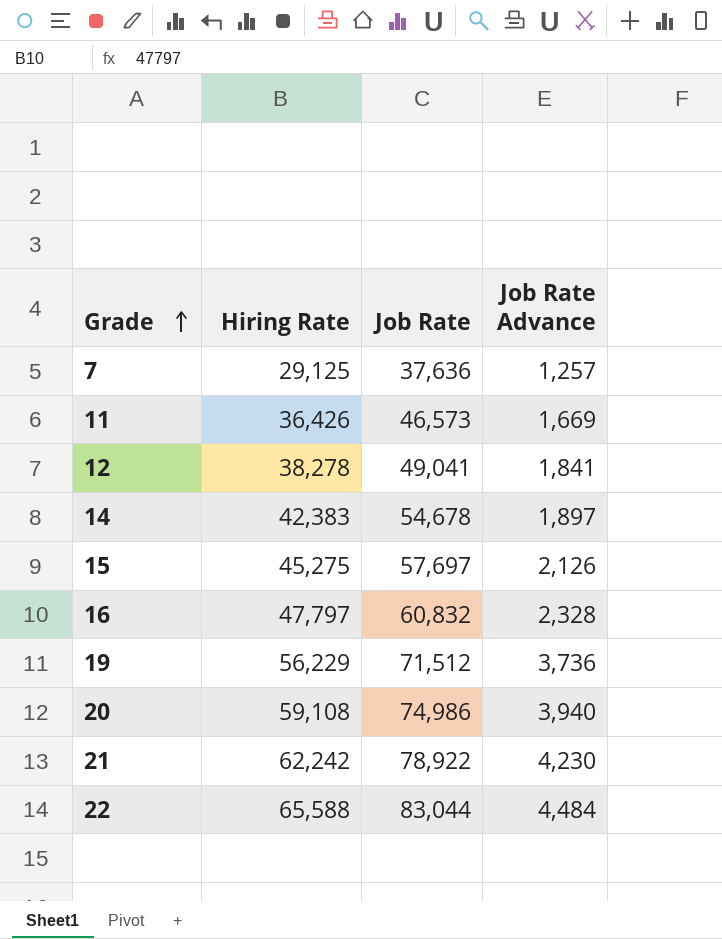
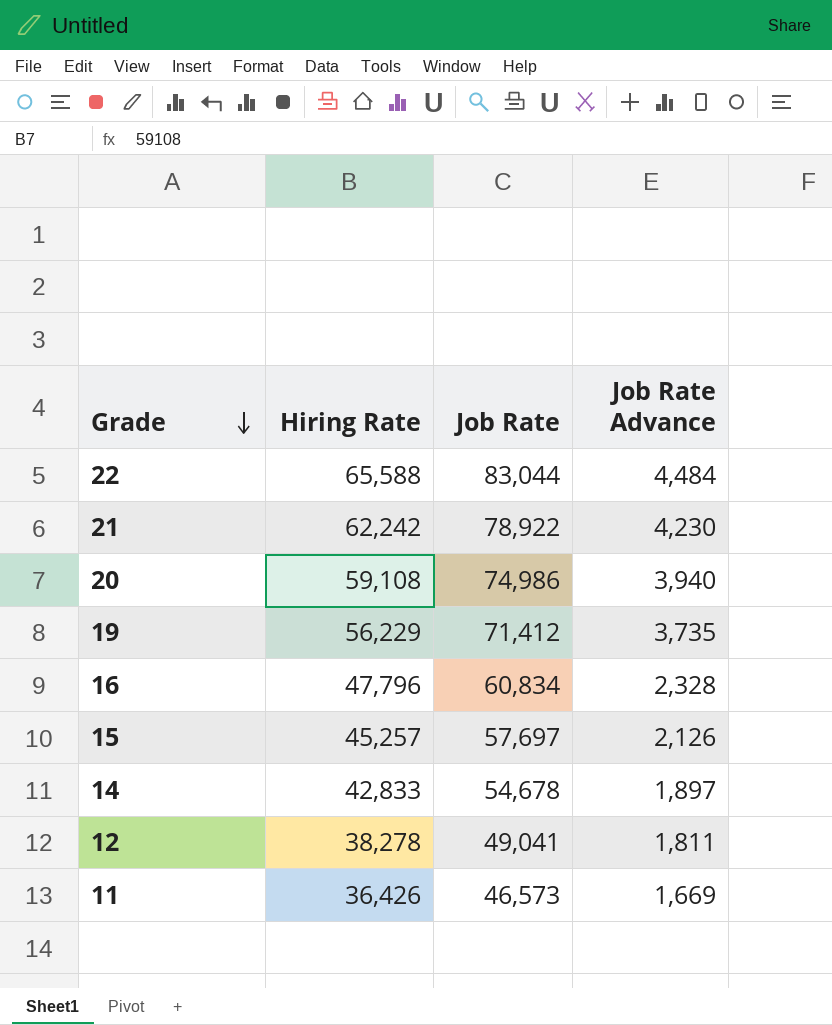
row order: Grade ascending -> Grade descending
row 7: 29,125 | 37,636 | 1,257 -> none
19 | Job Rate: 71,512 -> 71,412
19 | Job Rate Advance: 3,736 -> 3,735
16 | Hiring Rate: 47,797 -> 47,796
16 | Job Rate: 60,832 -> 60,834
15 | Hiring Rate: 45,275 -> 45,257
14 | Hiring Rate: 42,383 -> 42,833
12 | Job Rate Advance: 1,841 -> 1,811

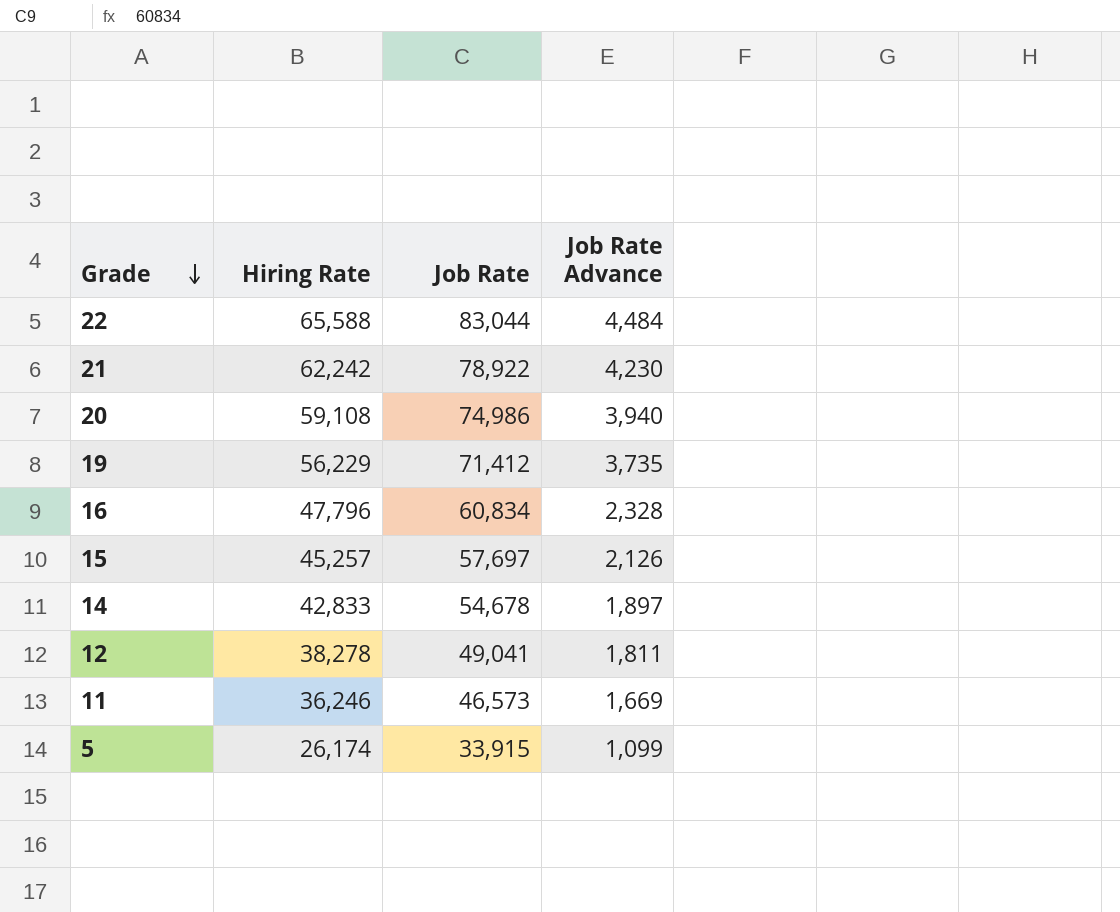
11 | Hiring Rate: 36,426 -> 36,246
row 5: none -> 26,174 | 33,915 | 1,099

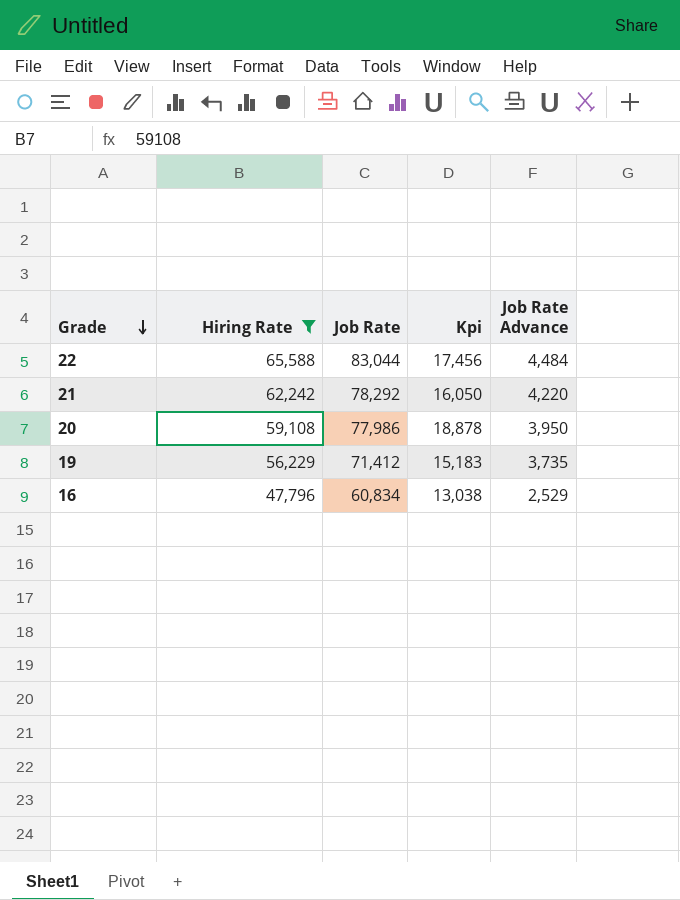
filter: none -> Hiring Rate >= 47,796
column Kpi | formula: none -> [Job Rate] - [Hiring Rate]
21 | Job Rate: 78,922 -> 78,292
21 | Job Rate Advance: 4,230 -> 4,220
20 | Job Rate: 74,986 -> 77,986
20 | Job Rate Advance: 3,940 -> 3,950
16 | Job Rate Advance: 2,328 -> 2,529

